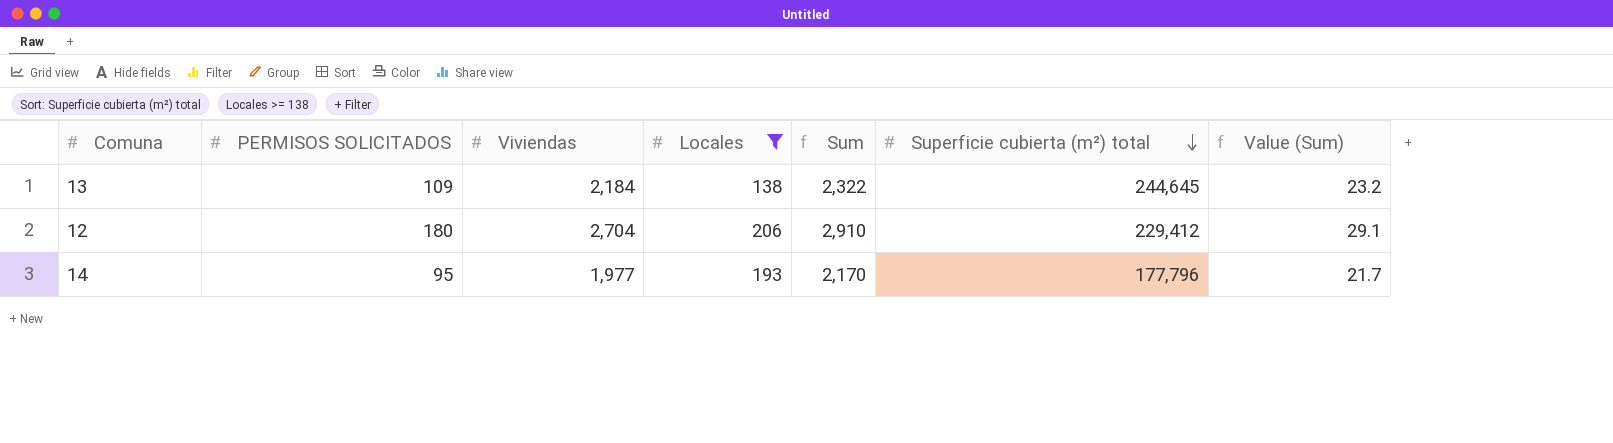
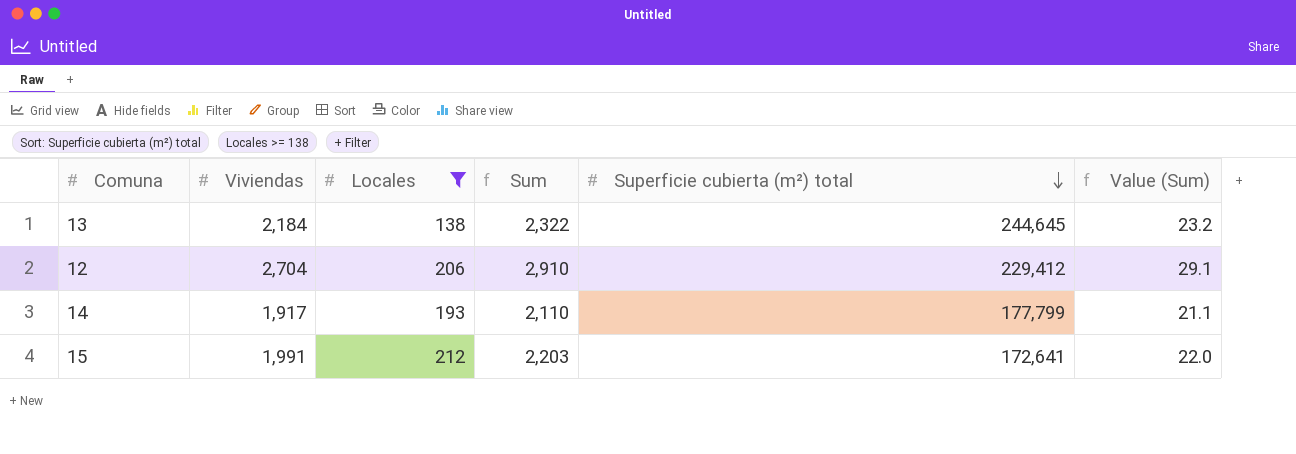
column PERMISOS SOLICITADOS | position: 2 -> none
14 | Viviendas: 1,977 -> 1,917
14 | Sum: 2,170 -> 2,110
14 | Superficie cubierta (m²) total: 177,796 -> 177,799
14 | Value (Sum): 21.7 -> 21.1
row 15: none -> 1,991 | 212 | 2,203 | 172,641 | 22.0

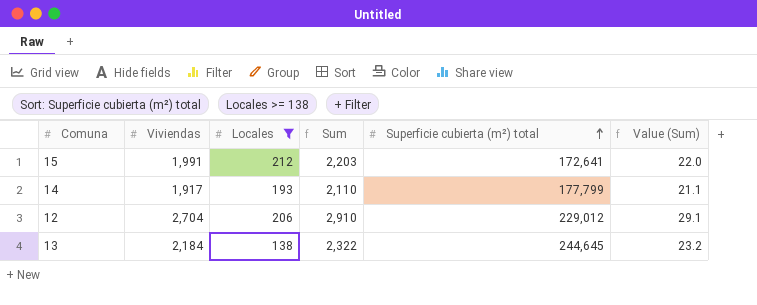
row order: Superficie cubierta (m²) total descending -> Superficie cubierta (m²) total ascending
12 | Superficie cubierta (m²) total: 229,412 -> 229,012

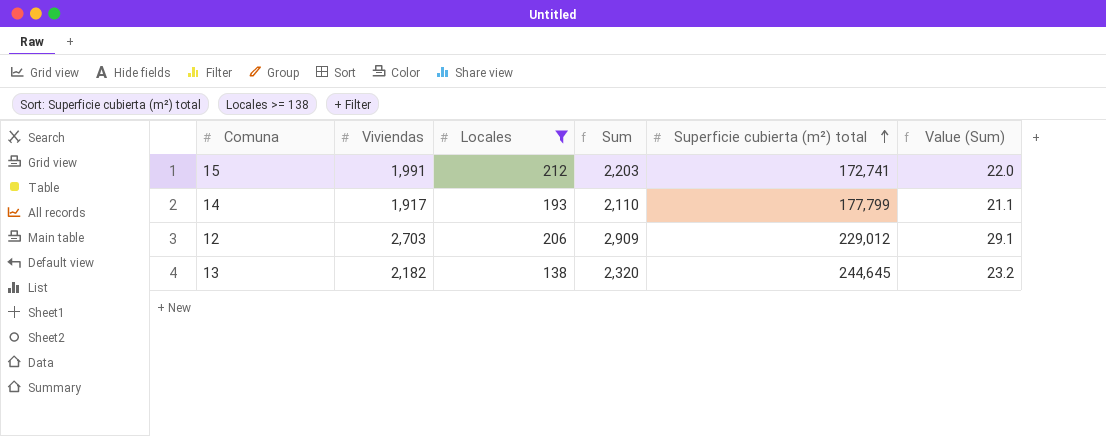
15 | Superficie cubierta (m²) total: 172,641 -> 172,741
12 | Viviendas: 2,704 -> 2,703
12 | Sum: 2,910 -> 2,909
13 | Viviendas: 2,184 -> 2,182
13 | Sum: 2,322 -> 2,320

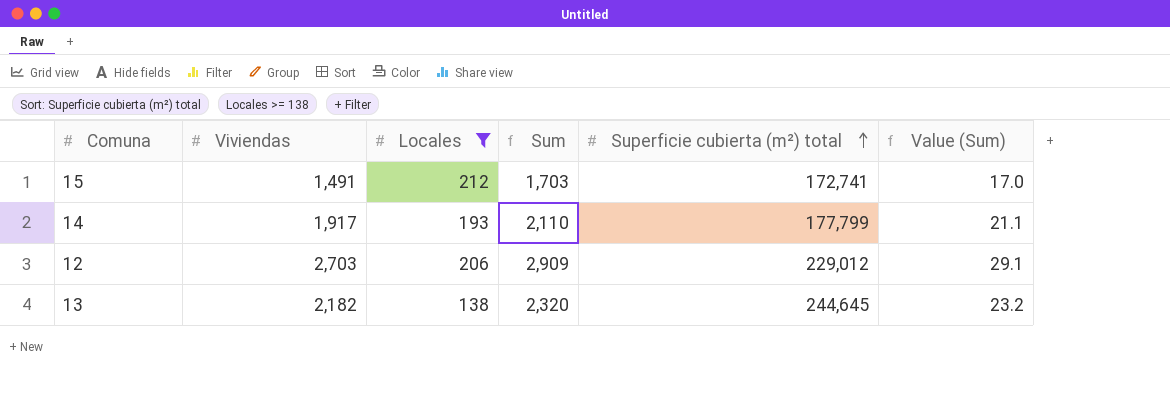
15 | Viviendas: 1,991 -> 1,491
15 | Sum: 2,203 -> 1,703
15 | Value (Sum): 22.0 -> 17.0

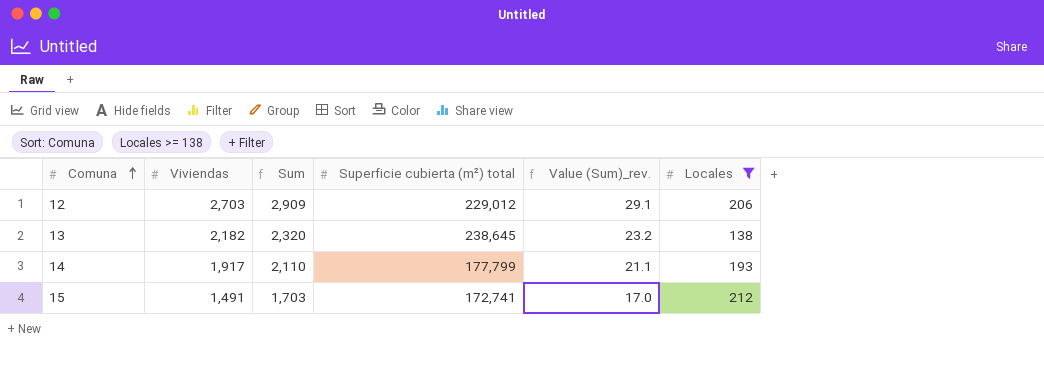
row order: Superficie cubierta (m²) total ascending -> Comuna ascending
column name: Value (Sum) -> Value (Sum)_rev.
column Locales | position: 3 -> 6
13 | Superficie cubierta (m²) total: 244,645 -> 238,645

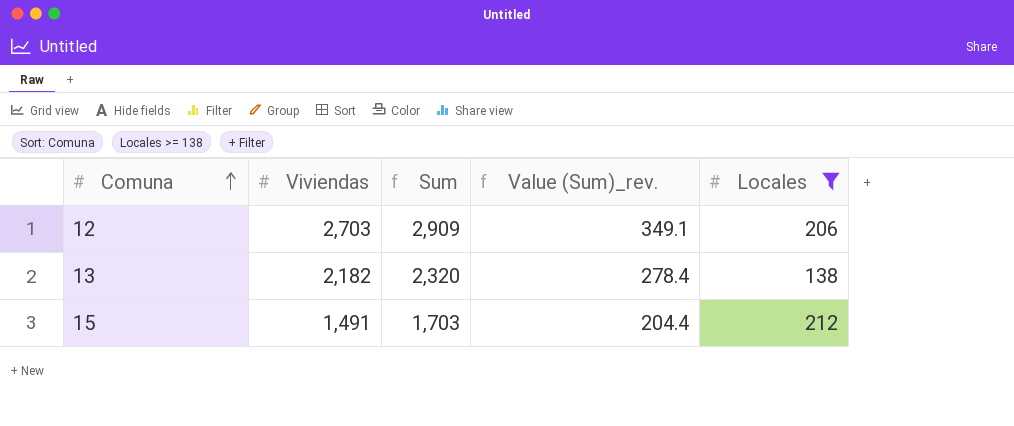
column Superficie cubierta (m²) total | position: 4 -> none
column Value (Sum)_rev. | formula: [Sum] * 0.01 -> [Sum] * 0.12
row 14: 1,917 | 2,110 | 177,799 | 21.1 | 193 -> none

